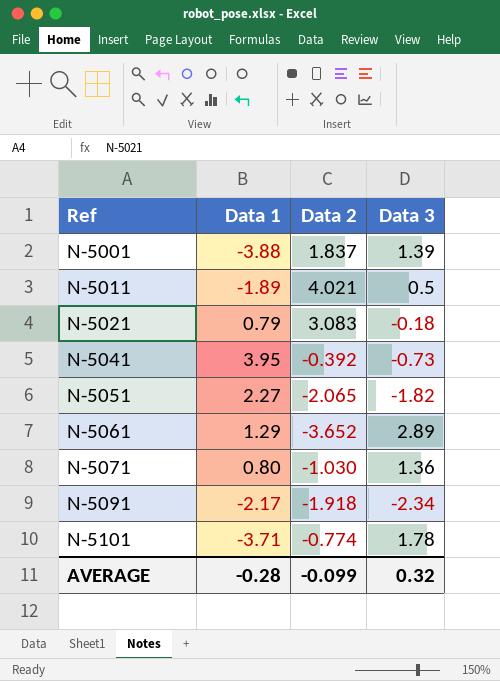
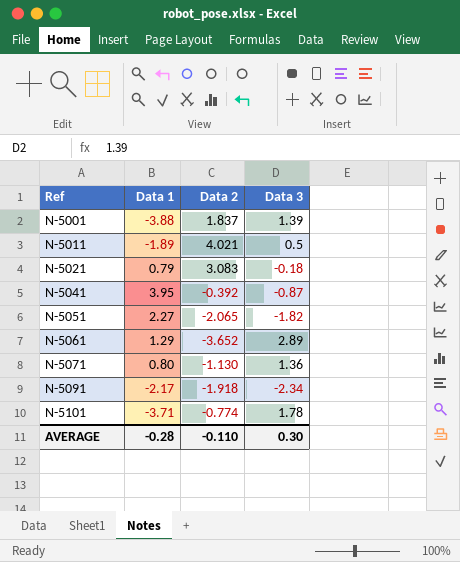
N-5041 | Data 3: -0.73 -> -0.87
N-5071 | Data 2: -1.030 -> -1.130
AVERAGE | Data 2: -0.099 -> -0.110
AVERAGE | Data 3: 0.32 -> 0.30

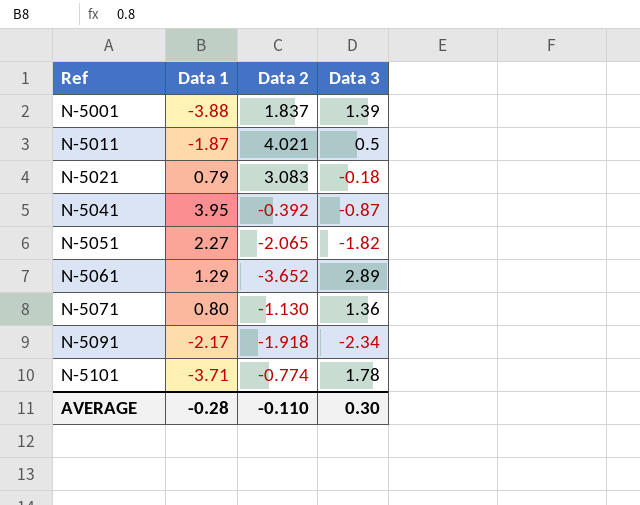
N-5011 | Data 1: -1.89 -> -1.87

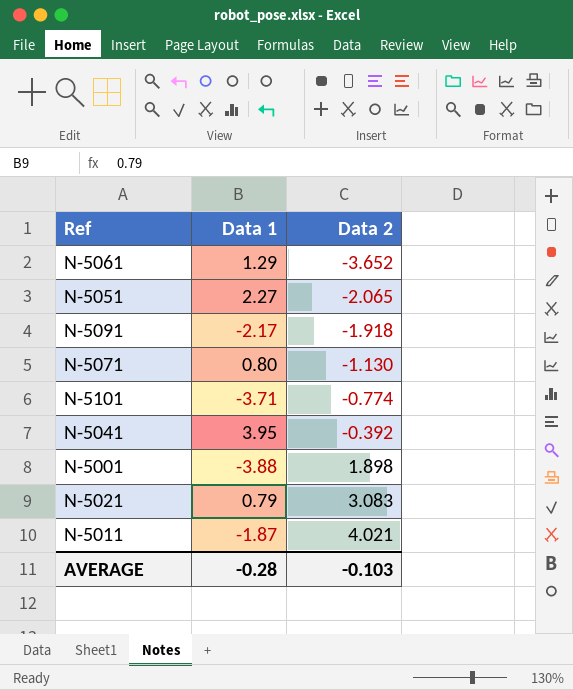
row order: Ref ascending -> Data 2 ascending
column Data 3 | position: 4 -> none
N-5001 | Data 2: 1.837 -> 1.898
AVERAGE | Data 2: -0.110 -> -0.103

